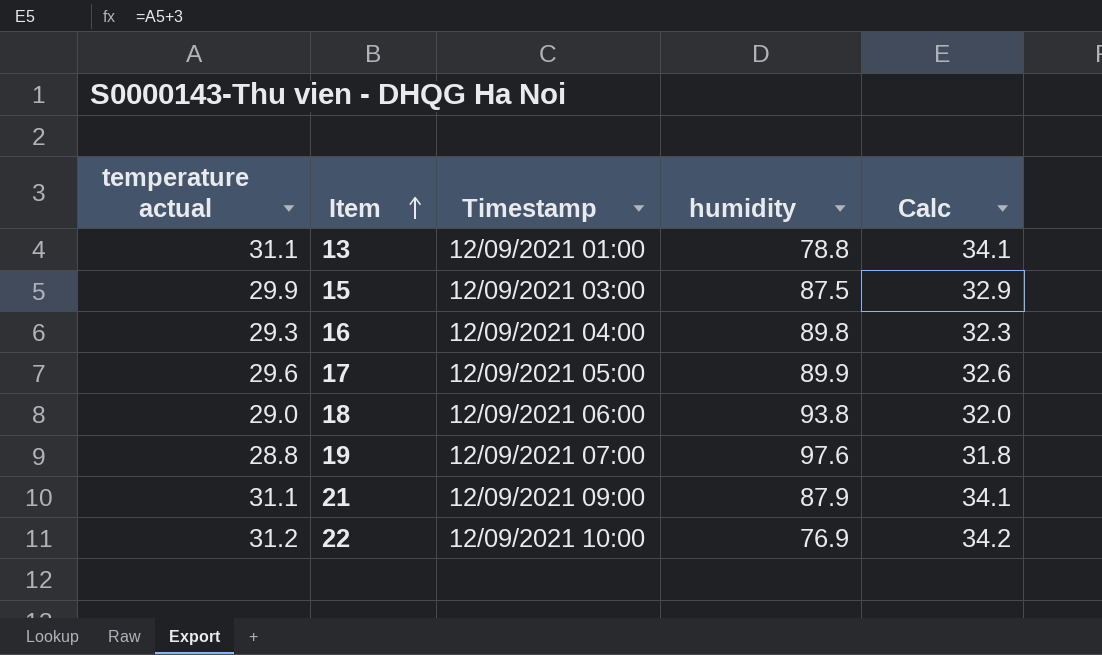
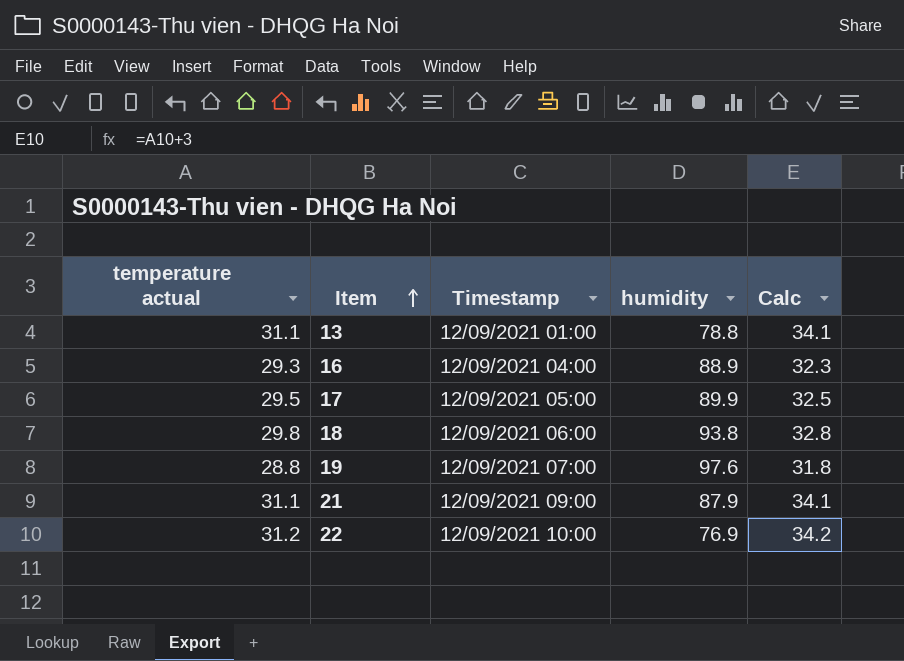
row 15: 29.9 | 12/09/2021 03:00 | 87.5 | 32.9 -> none
16 | humidity: 89.8 -> 88.9
17 | temperature actual: 29.6 -> 29.5
17 | Calc: 32.6 -> 32.5
18 | temperature actual: 29.0 -> 29.8
18 | Calc: 32.0 -> 32.8

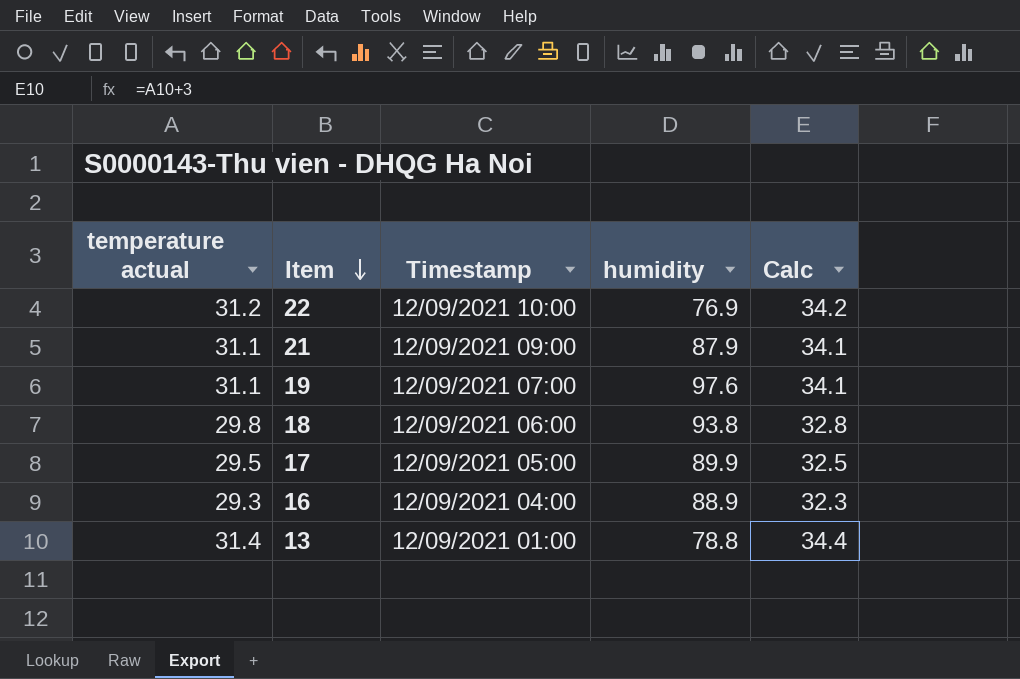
row order: Item ascending -> Item descending
19 | temperature actual: 28.8 -> 31.1
19 | Calc: 31.8 -> 34.1
13 | temperature actual: 31.1 -> 31.4
13 | Calc: 34.1 -> 34.4

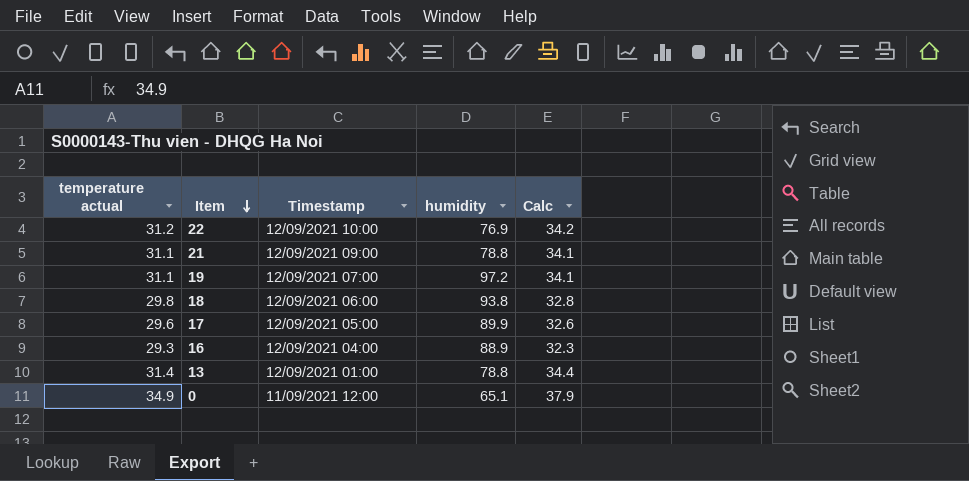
21 | humidity: 87.9 -> 78.8
19 | humidity: 97.6 -> 97.2
17 | temperature actual: 29.5 -> 29.6
17 | Calc: 32.5 -> 32.6
row 0: none -> 34.9 | 11/09/2021 12:00 | 65.1 | 37.9

